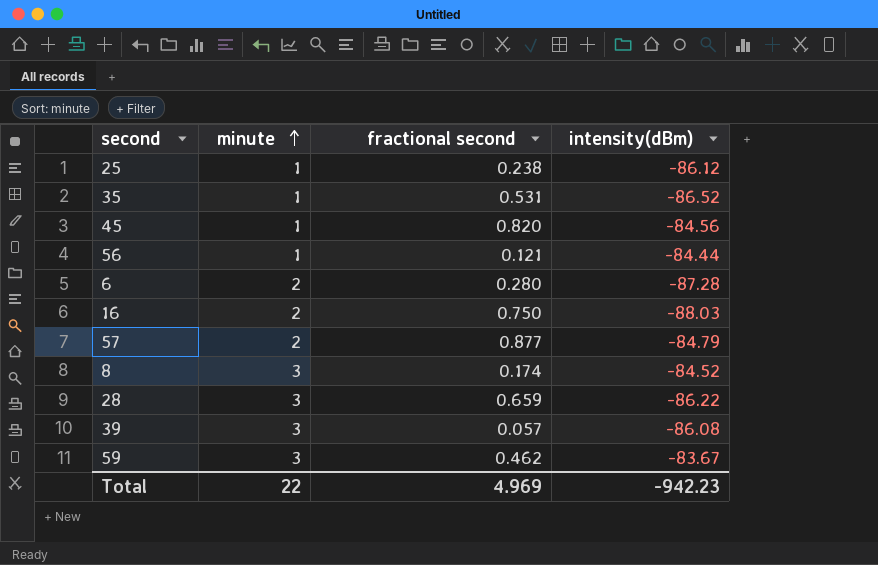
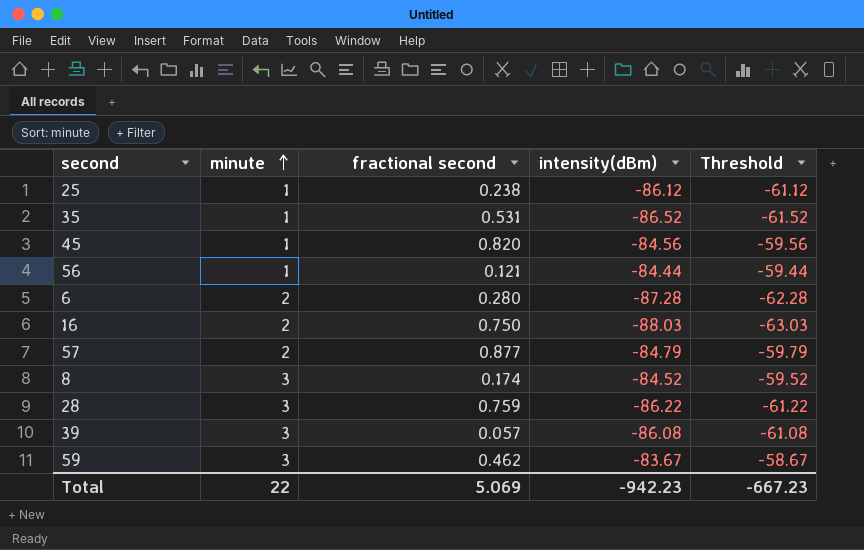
column Threshold | formula: none -> [intensity(dBm)] + 25
28 | fractional second: 0.659 -> 0.759
Total | fractional second: 4.969 -> 5.069

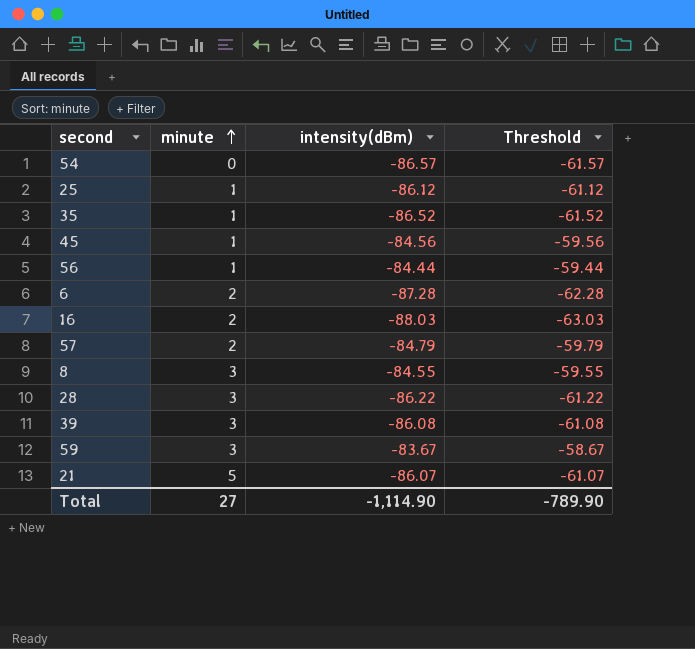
column fractional second | position: 3 -> none
row 54: none -> 0 | -86.57 | -61.57
8 | intensity(dBm): -84.52 -> -84.55
8 | Threshold: -59.52 -> -59.55
row 21: none -> 5 | -86.07 | -61.07
Total | minute: 22 -> 27
Total | intensity(dBm): -942.23 -> -1,114.90
Total | Threshold: -667.23 -> -789.90

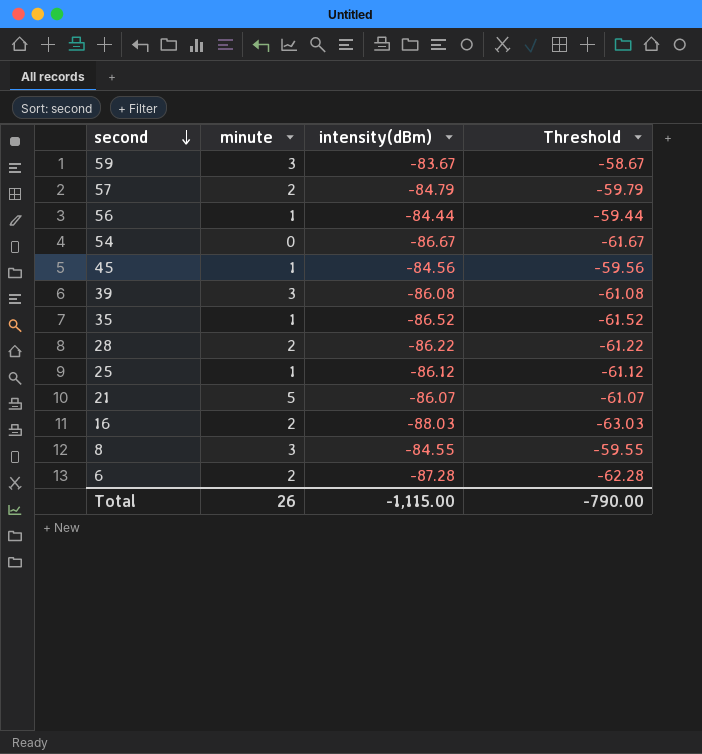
row order: minute ascending -> second descending
54 | intensity(dBm): -86.57 -> -86.67
54 | Threshold: -61.57 -> -61.67
28 | minute: 3 -> 2
Total | minute: 27 -> 26
Total | intensity(dBm): -1,114.90 -> -1,115.00
Total | Threshold: -789.90 -> -790.00

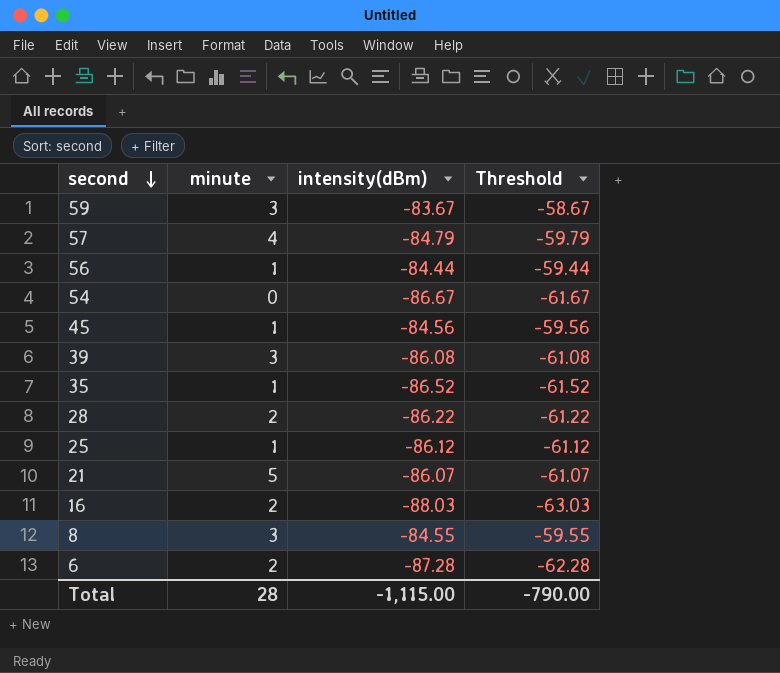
57 | minute: 2 -> 4
Total | minute: 26 -> 28

